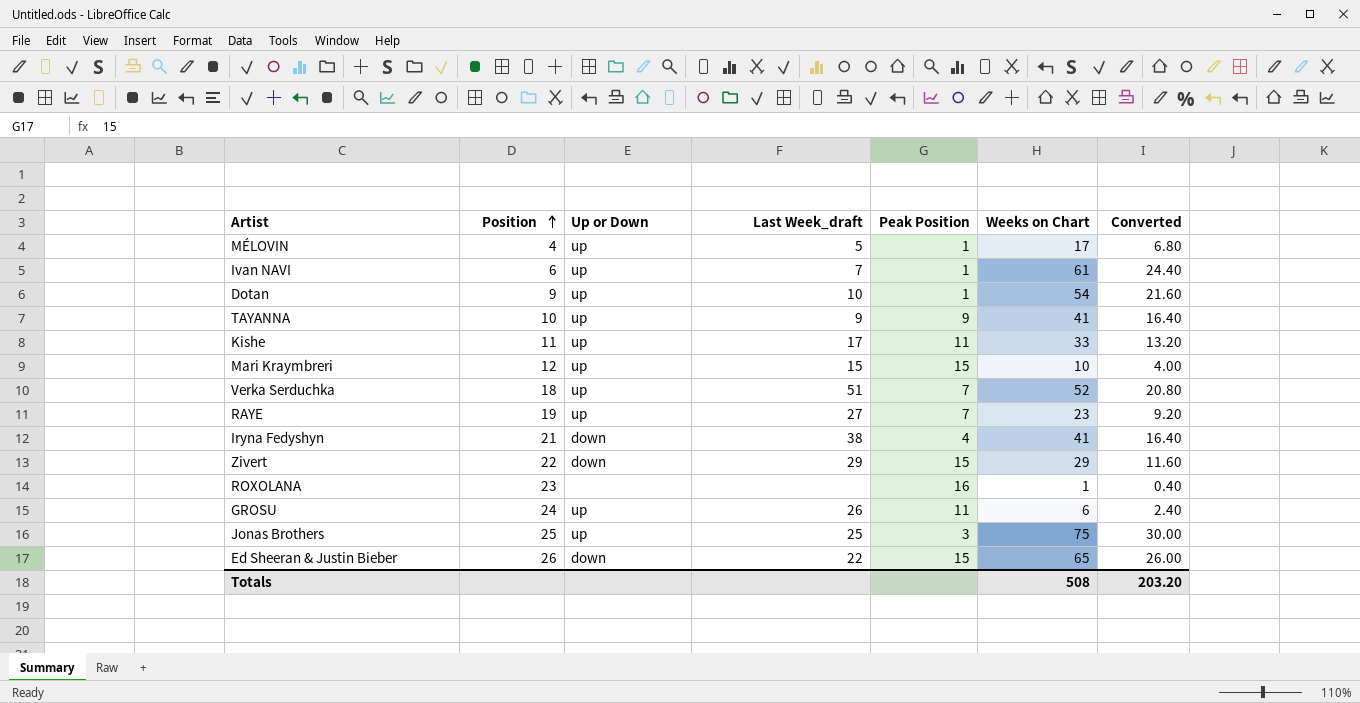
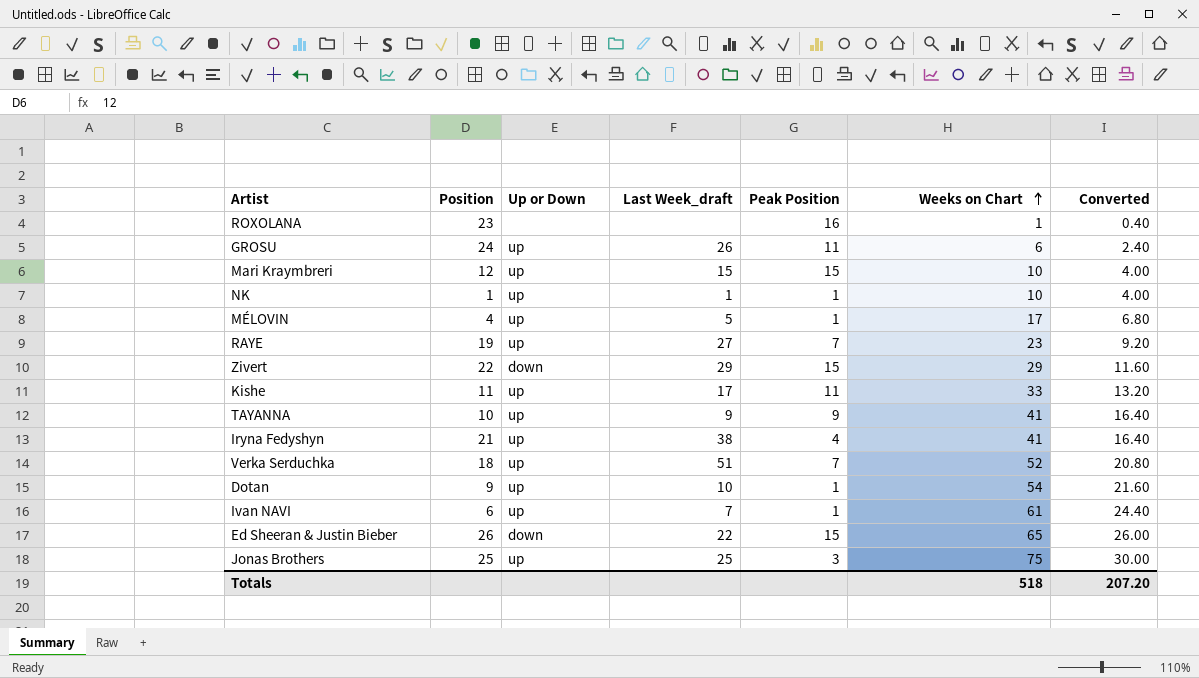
row order: Position ascending -> Weeks on Chart ascending
row NK: none -> 1 | up | 1 | 1 | 10 | 4.00
Iryna Fedyshyn | Up or Down: down -> up
Totals | Weeks on Chart: 508 -> 518
Totals | Converted: 203.20 -> 207.20

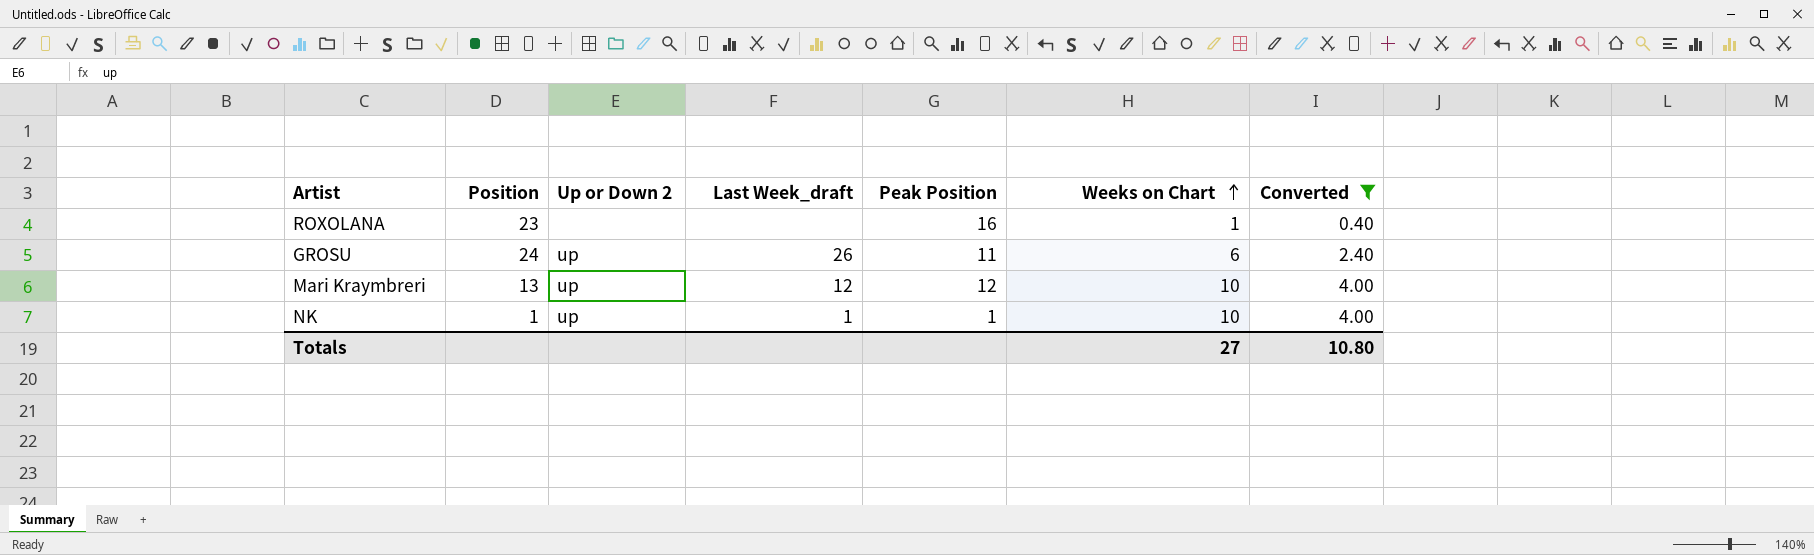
filter: none -> Converted <= 4.00
column name: Up or Down -> Up or Down 2
Mari Kraymbreri | Position: 12 -> 13
Mari Kraymbreri | Last Week_draft: 15 -> 12
Mari Kraymbreri | Peak Position: 15 -> 12
Totals | Weeks on Chart: 518 -> 27
Totals | Converted: 207.20 -> 10.80

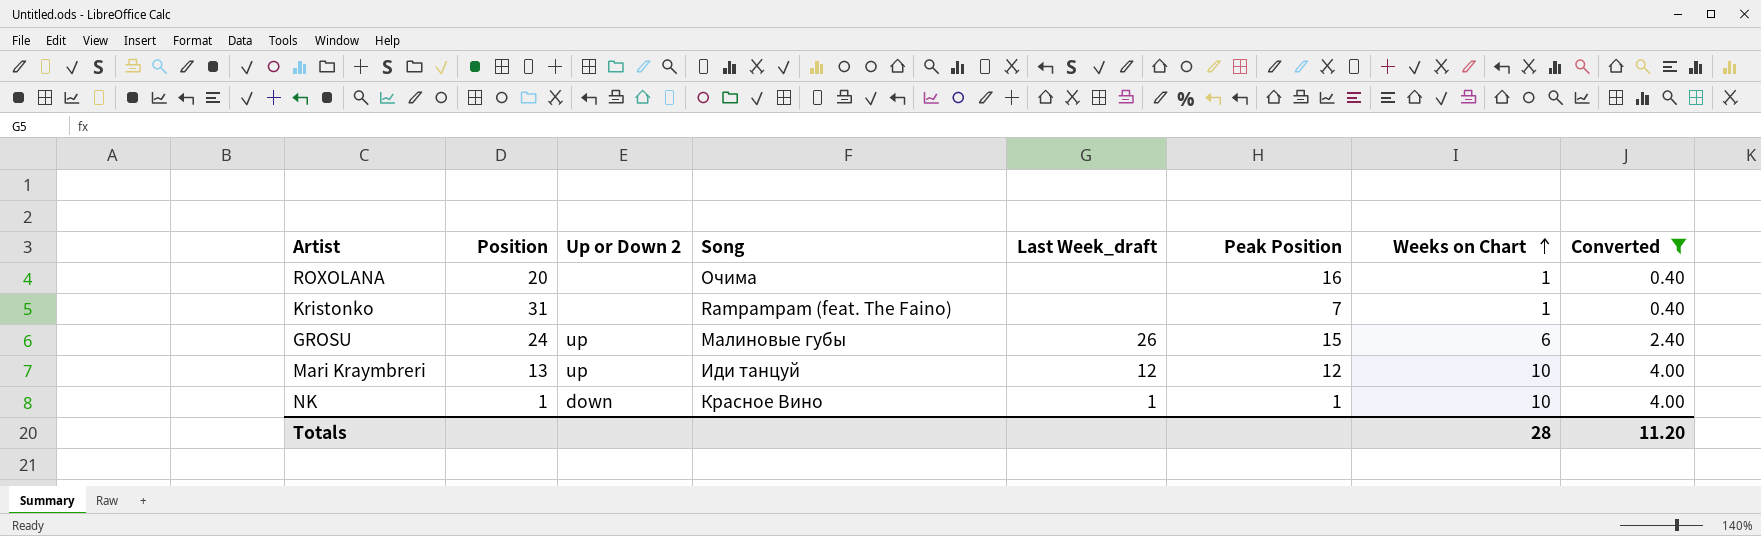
column Song | position: none -> 4
ROXOLANA | Position: 23 -> 20
row Kristonko: none -> 31 | none | Rampampam (feat. The Faino) | none | 7 | 1 | 0.40
GROSU | Peak Position: 11 -> 15
NK | Up or Down 2: up -> down
Totals | Weeks on Chart: 27 -> 28
Totals | Converted: 10.80 -> 11.20

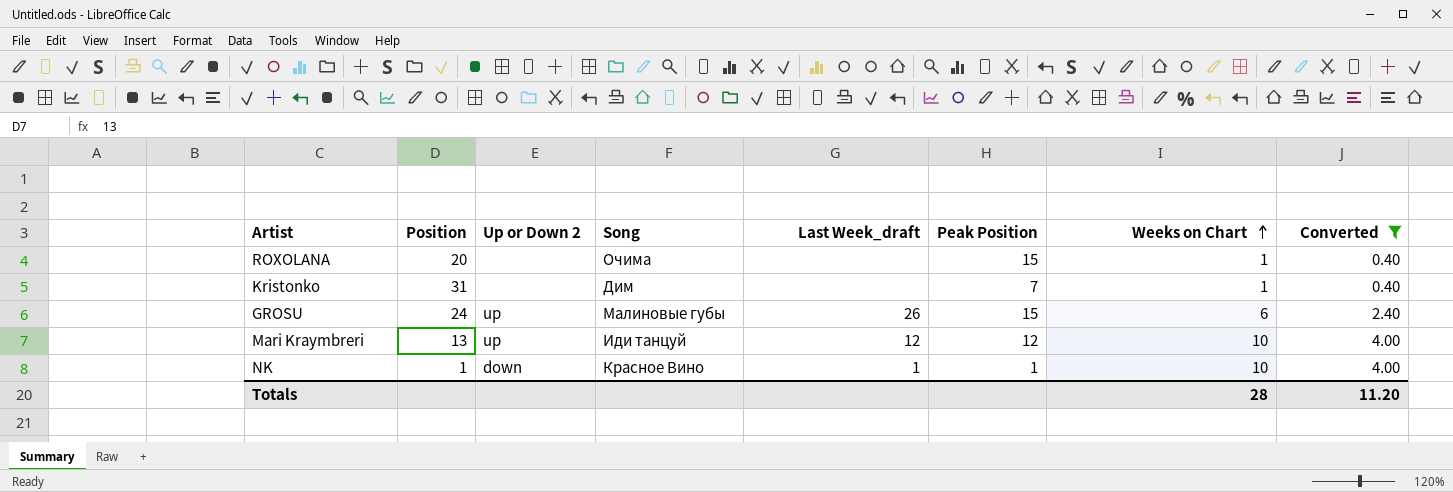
ROXOLANA | Peak Position: 16 -> 15
Kristonko | Song: Rampampam (feat. The Faino) -> Дим

